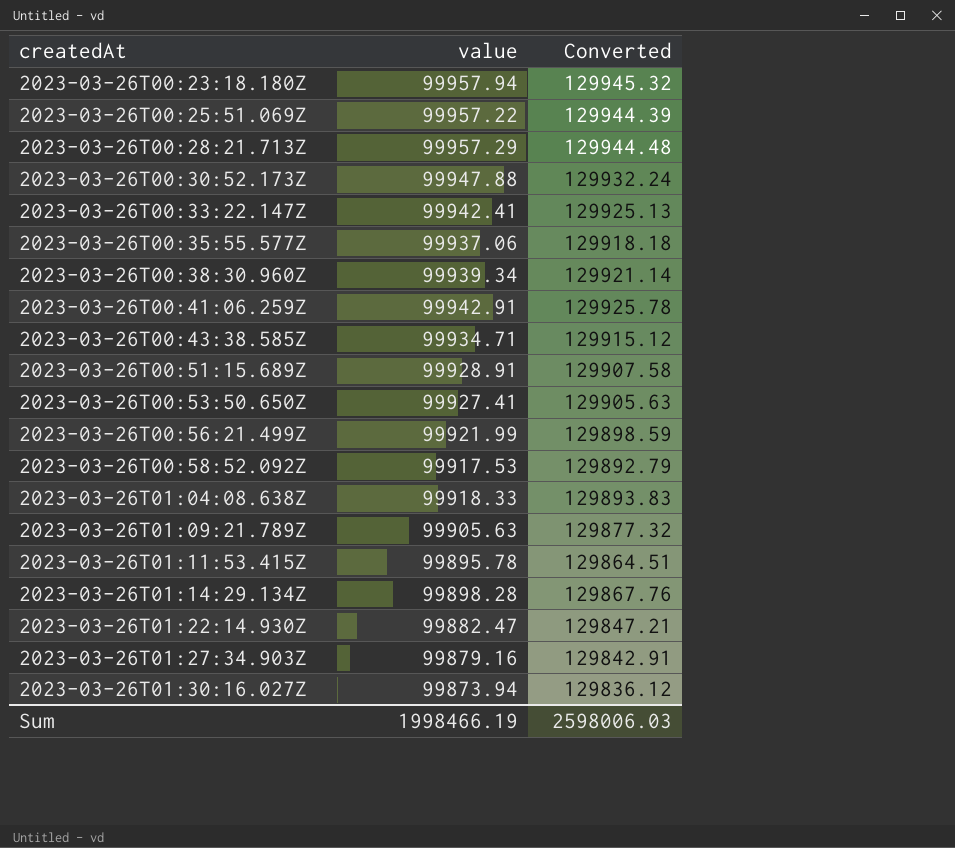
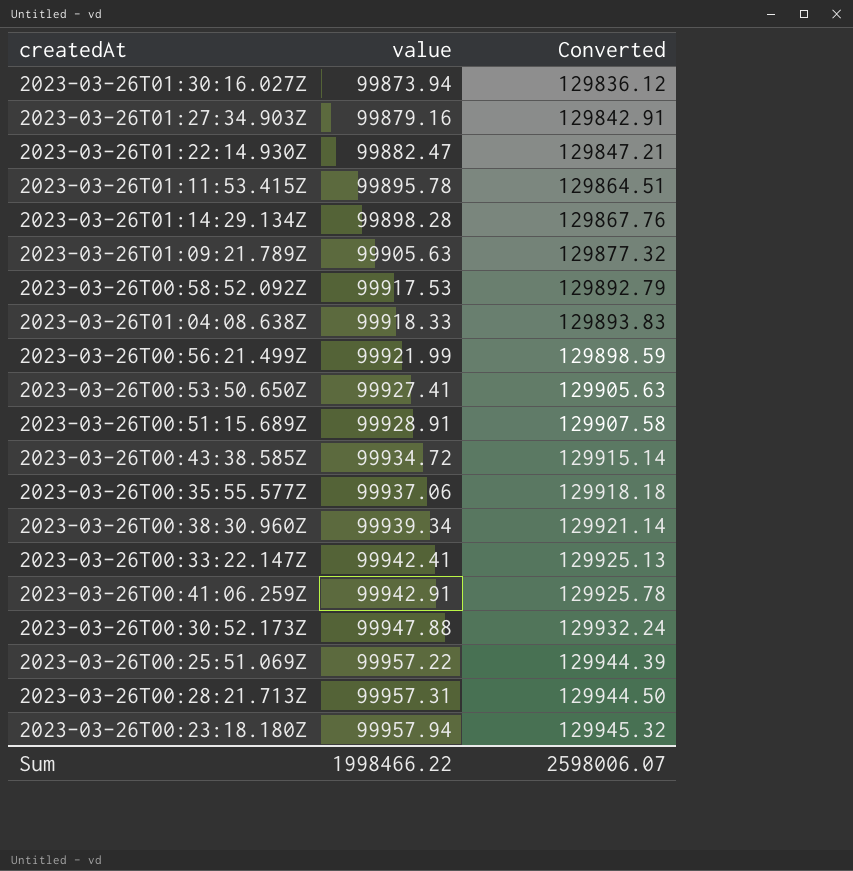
row order: createdAt ascending -> value ascending
2023-03-26T00:43:38.585Z | value: 99934.71 -> 99934.72
2023-03-26T00:43:38.585Z | Converted: 129915.12 -> 129915.14
2023-03-26T00:28:21.713Z | value: 99957.29 -> 99957.31
2023-03-26T00:28:21.713Z | Converted: 129944.48 -> 129944.50
Sum | value: 1998466.19 -> 1998466.22
Sum | Converted: 2598006.03 -> 2598006.07

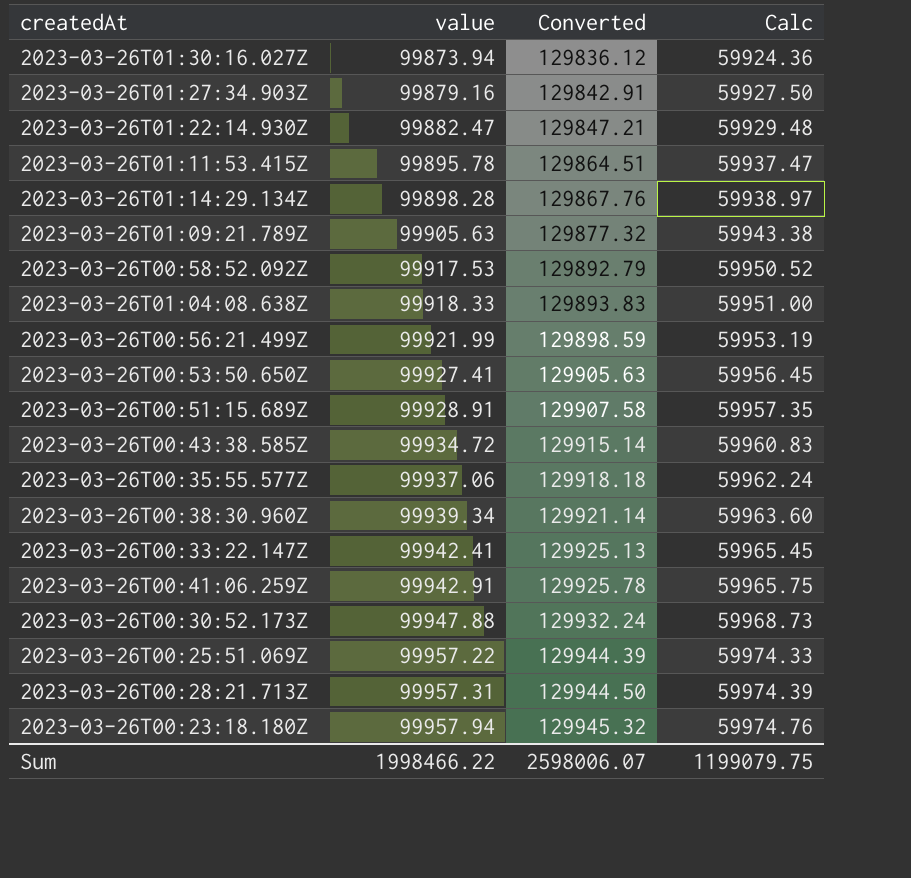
column Calc | formula: none -> [value] * 0.6

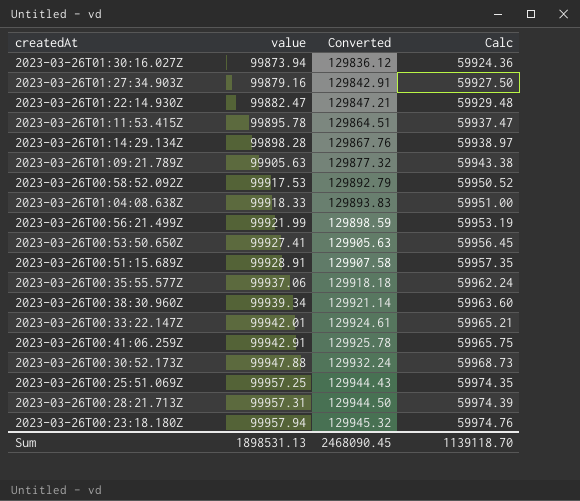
row 2023-03-26T00:43:38.585Z: 99934.72 | 129915.14 | 59960.83 -> none
2023-03-26T00:33:22.147Z | value: 99942.41 -> 99942.01
2023-03-26T00:33:22.147Z | Converted: 129925.13 -> 129924.61
2023-03-26T00:33:22.147Z | Calc: 59965.45 -> 59965.21
2023-03-26T00:25:51.069Z | value: 99957.22 -> 99957.25
2023-03-26T00:25:51.069Z | Converted: 129944.39 -> 129944.43
2023-03-26T00:25:51.069Z | Calc: 59974.33 -> 59974.35
Sum | value: 1998466.22 -> 1898531.13
Sum | Converted: 2598006.07 -> 2468090.45
Sum | Calc: 1199079.75 -> 1139118.70

